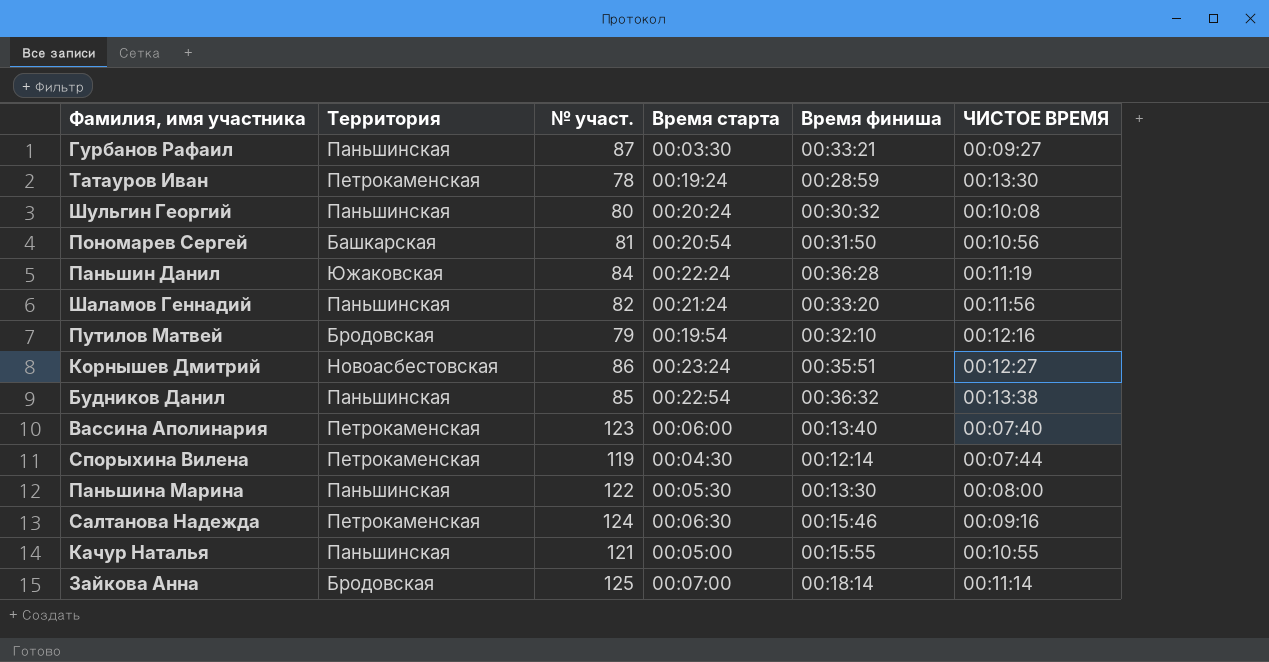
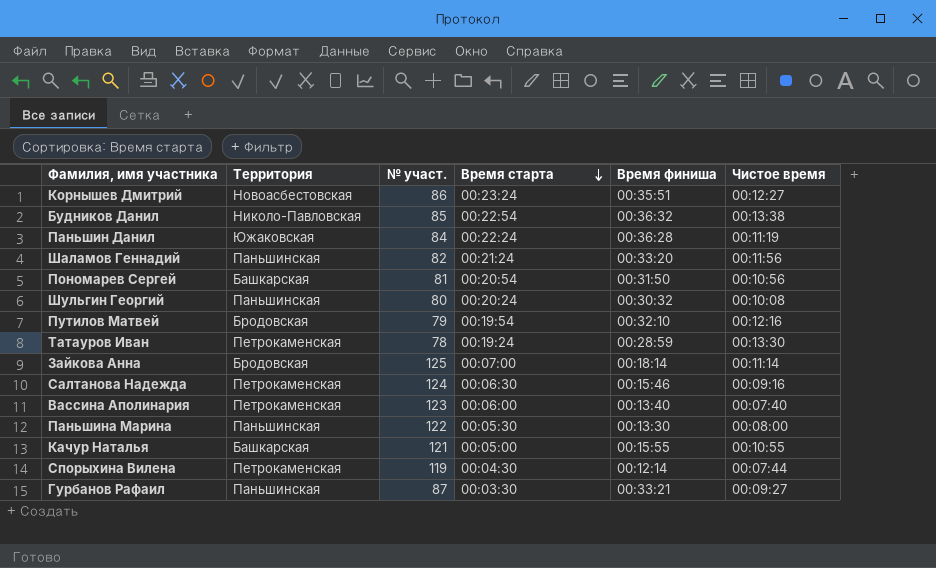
row order: none -> Время старта descending
column name: ЧИСТОЕ ВРЕМЯ -> Чистое время
Будников Данил | Территория: Паньшинская -> Николо-Павловская
Качур Наталья | Территория: Паньшинская -> Башкарская

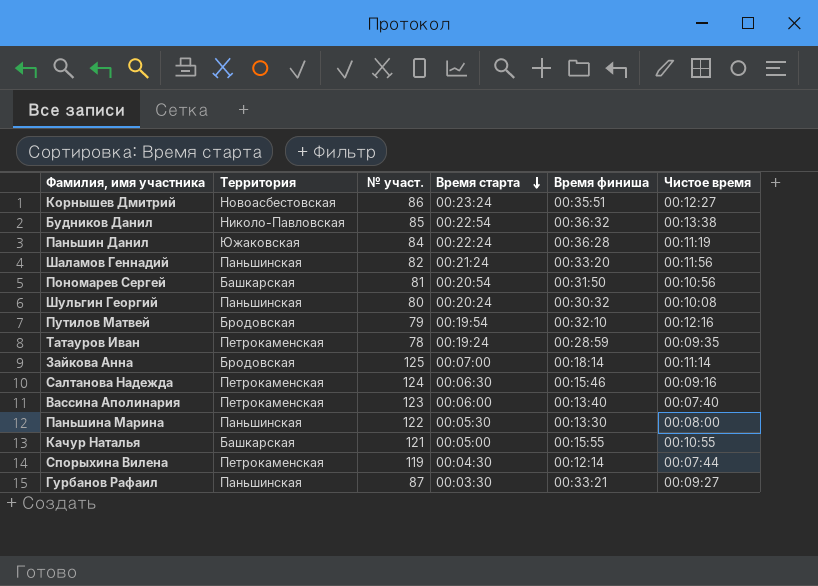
Татауров Иван | Чистое время: 00:13:30 -> 00:09:35

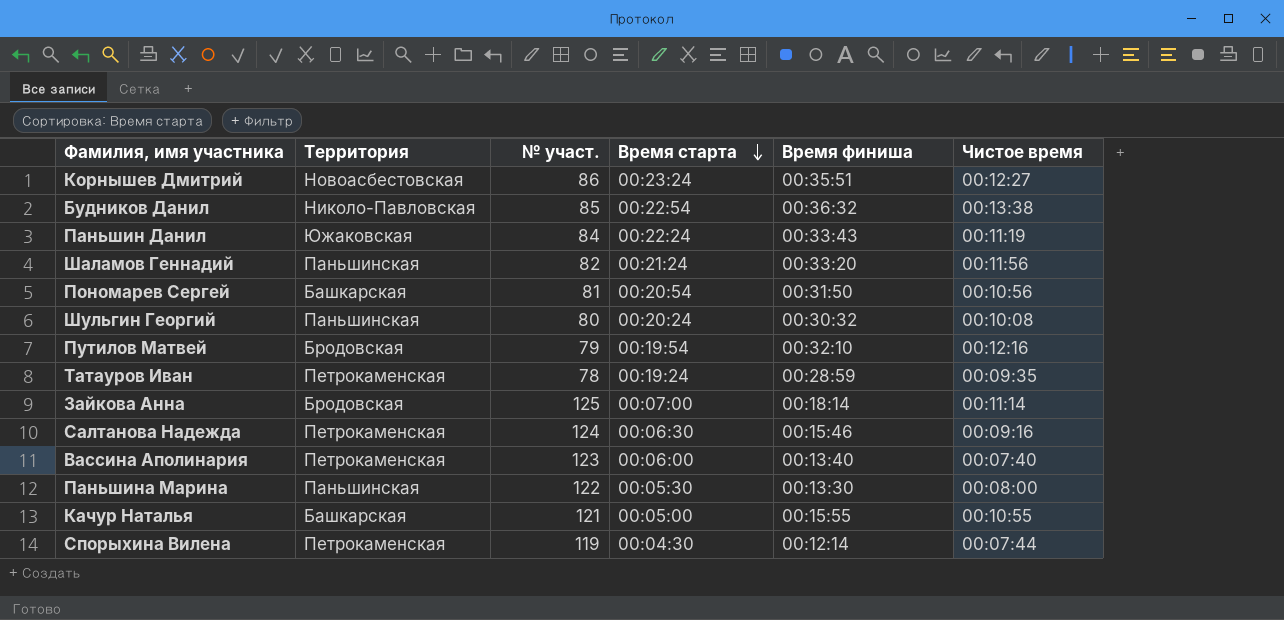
row Гурбанов Рафаил: Паньшинская | 87 | 00:03:30 | 00:33:21 | 00:09:27 -> none
Паньшин Данил | Время финиша: 00:36:28 -> 00:33:43

